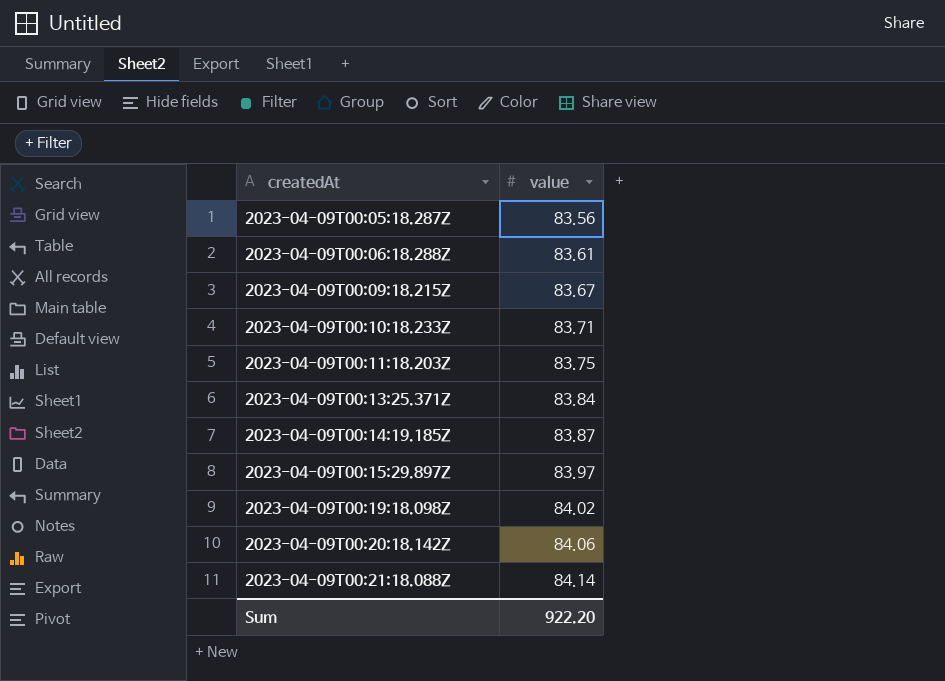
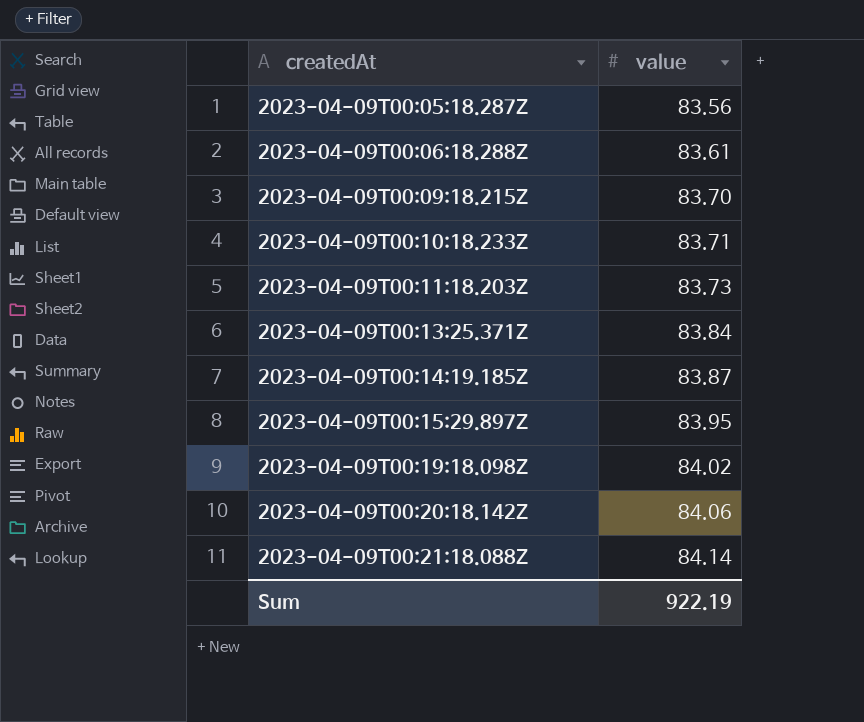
2023-04-09T00:09:18.215Z | value: 83.67 -> 83.70
2023-04-09T00:11:18.203Z | value: 83.75 -> 83.73
2023-04-09T00:15:29.897Z | value: 83.97 -> 83.95
Sum | value: 922.20 -> 922.19

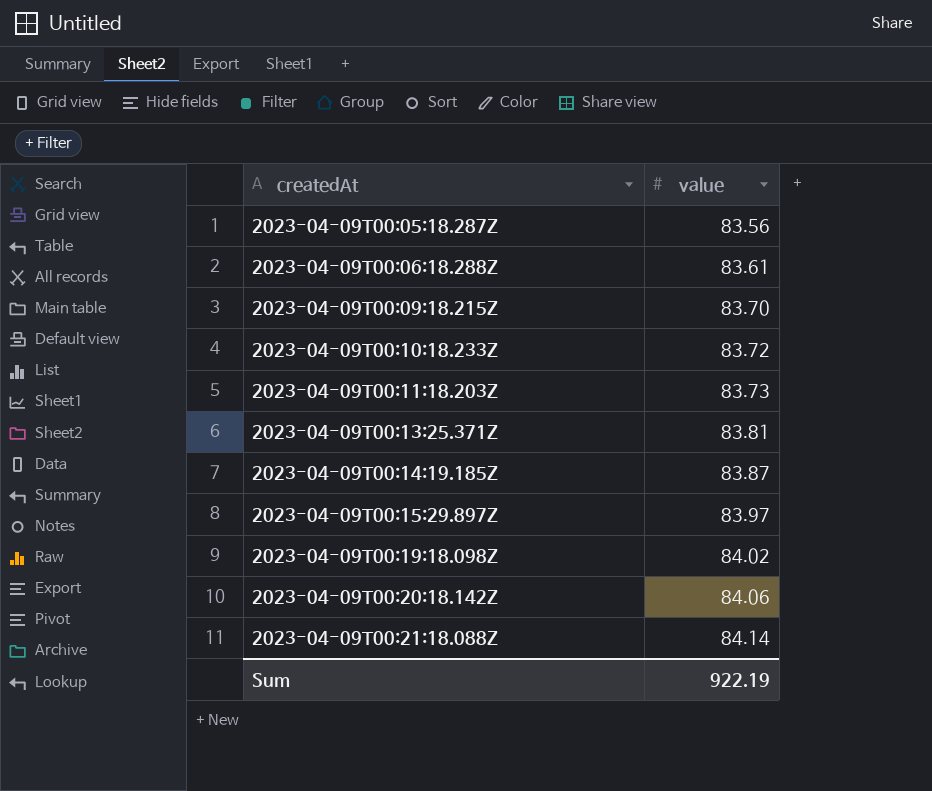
2023-04-09T00:10:18.233Z | value: 83.71 -> 83.72
2023-04-09T00:13:25.371Z | value: 83.84 -> 83.81
2023-04-09T00:15:29.897Z | value: 83.95 -> 83.97

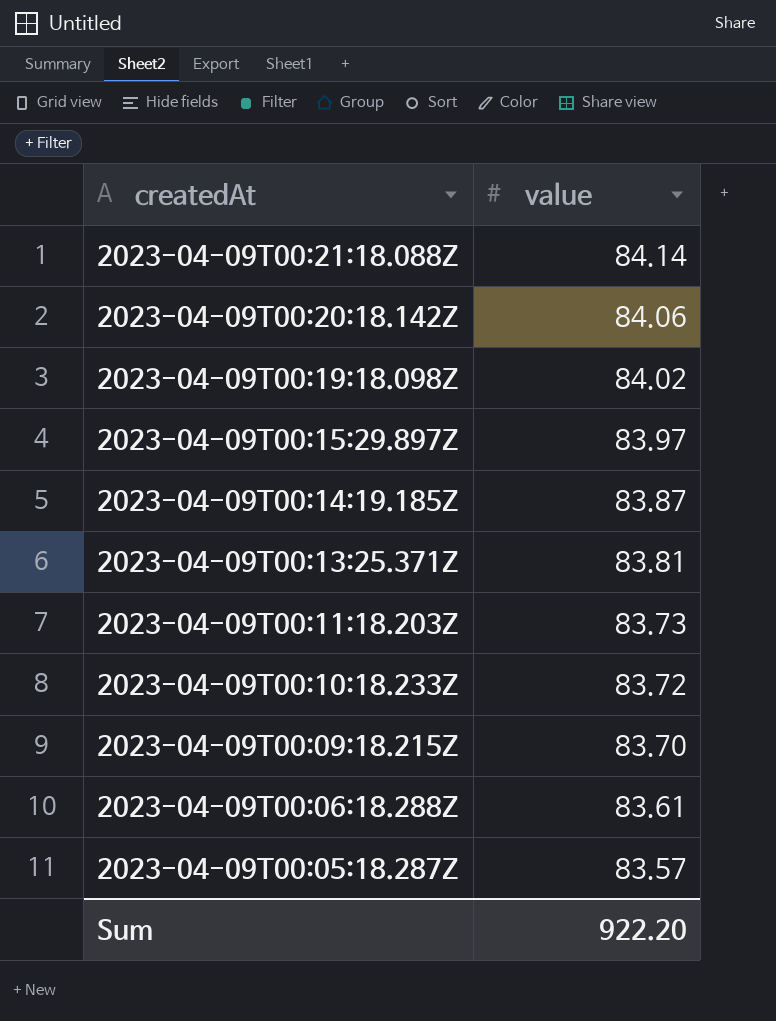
row order: createdAt ascending -> createdAt descending
2023-04-09T00:05:18.287Z | value: 83.56 -> 83.57
Sum | value: 922.19 -> 922.20

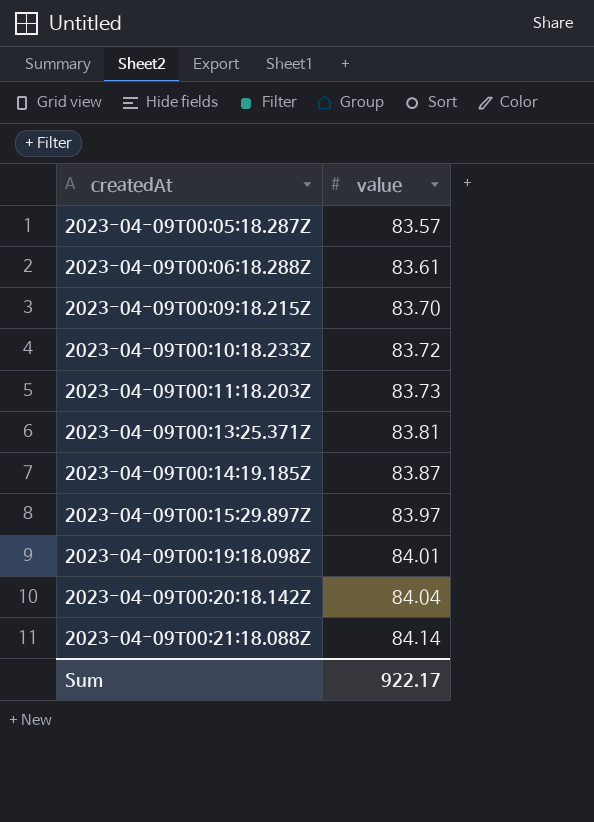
row order: createdAt descending -> createdAt ascending
2023-04-09T00:19:18.098Z | value: 84.02 -> 84.01
2023-04-09T00:20:18.142Z | value: 84.06 -> 84.04
Sum | value: 922.20 -> 922.17

